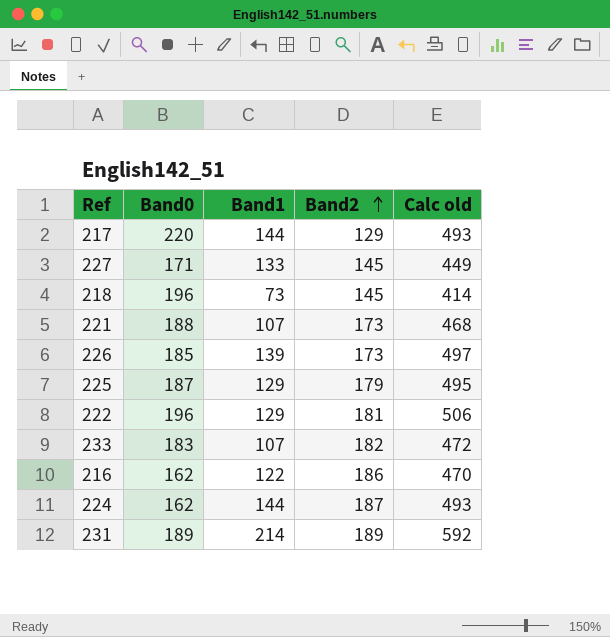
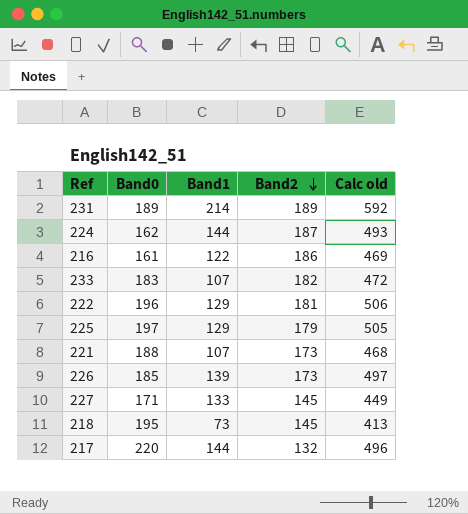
row order: Band2 ascending -> Band2 descending
216 | Band0: 162 -> 161
216 | Calc old: 470 -> 469
225 | Band0: 187 -> 197
225 | Calc old: 495 -> 505
218 | Band0: 196 -> 195
218 | Calc old: 414 -> 413
217 | Band2: 129 -> 132
217 | Calc old: 493 -> 496

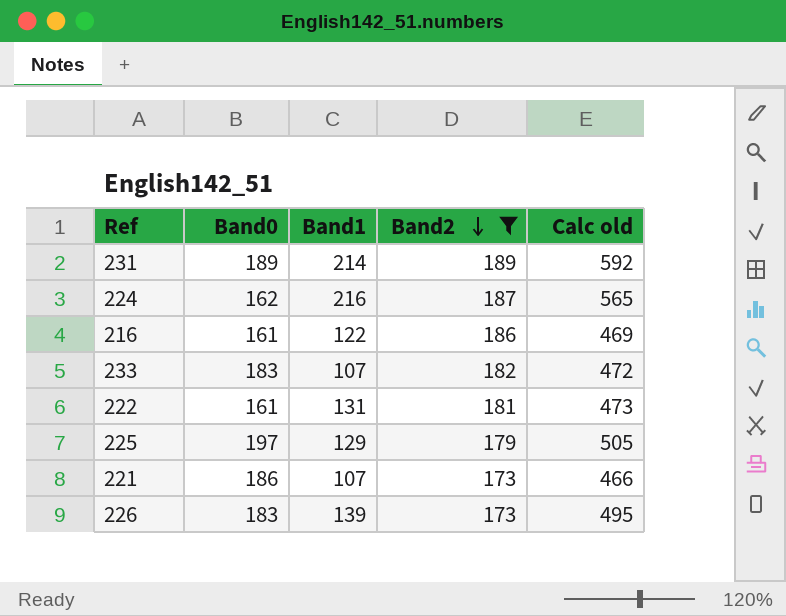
filter: none -> Band2 >= 173
224 | Band1: 144 -> 216
224 | Calc old: 493 -> 565
222 | Band0: 196 -> 161
222 | Band1: 129 -> 131
222 | Calc old: 506 -> 473
221 | Band0: 188 -> 186
221 | Calc old: 468 -> 466
226 | Band0: 185 -> 183
226 | Calc old: 497 -> 495

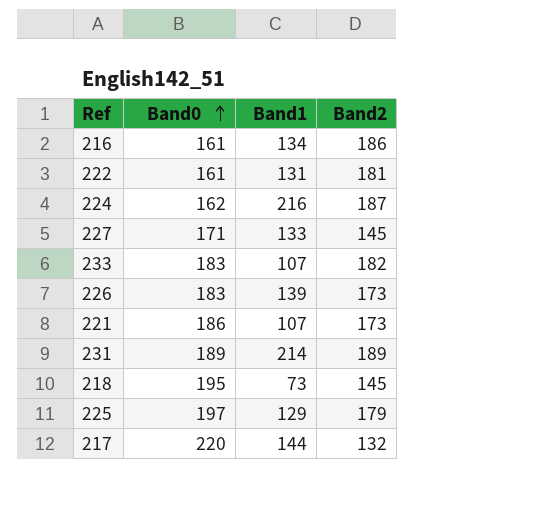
filter: Band2 >= 173 -> none
row order: Band2 descending -> Band0 ascending
column Calc old | formula: [Band0] + [Band1] + [Band2] -> none
216 | Band1: 122 -> 134

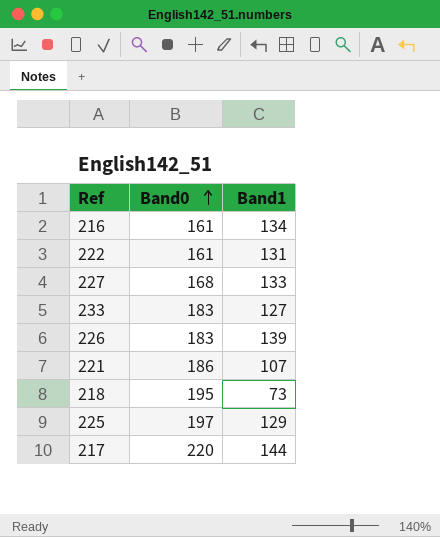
column Band2 | position: 4 -> none
row 224: 162 | 216 | 187 -> none
row 231: 189 | 214 | 189 -> none
227 | Band0: 171 -> 168
233 | Band1: 107 -> 127

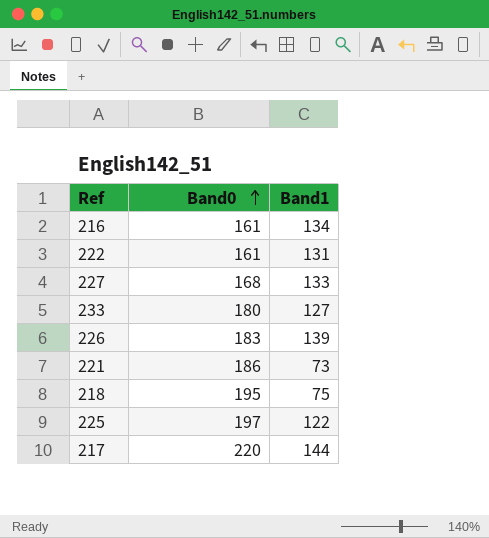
233 | Band0: 183 -> 180
221 | Band1: 107 -> 73
218 | Band1: 73 -> 75
225 | Band1: 129 -> 122

